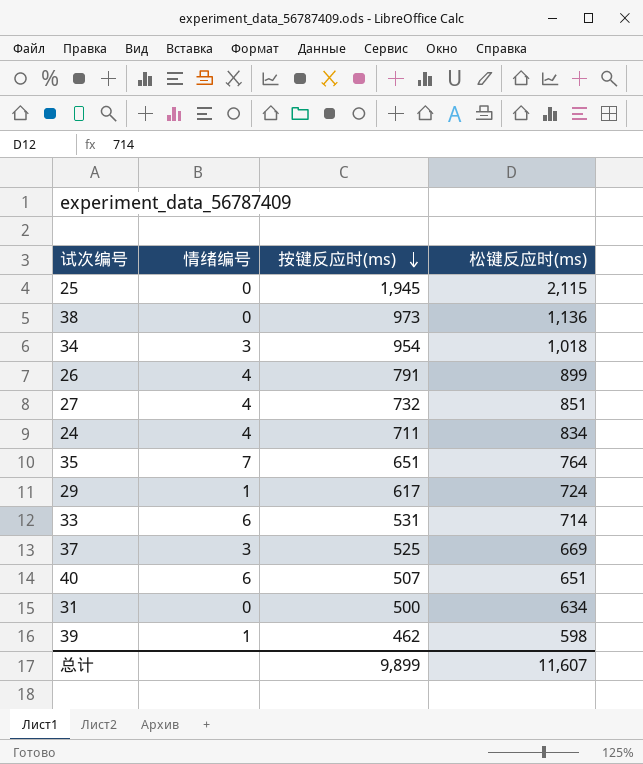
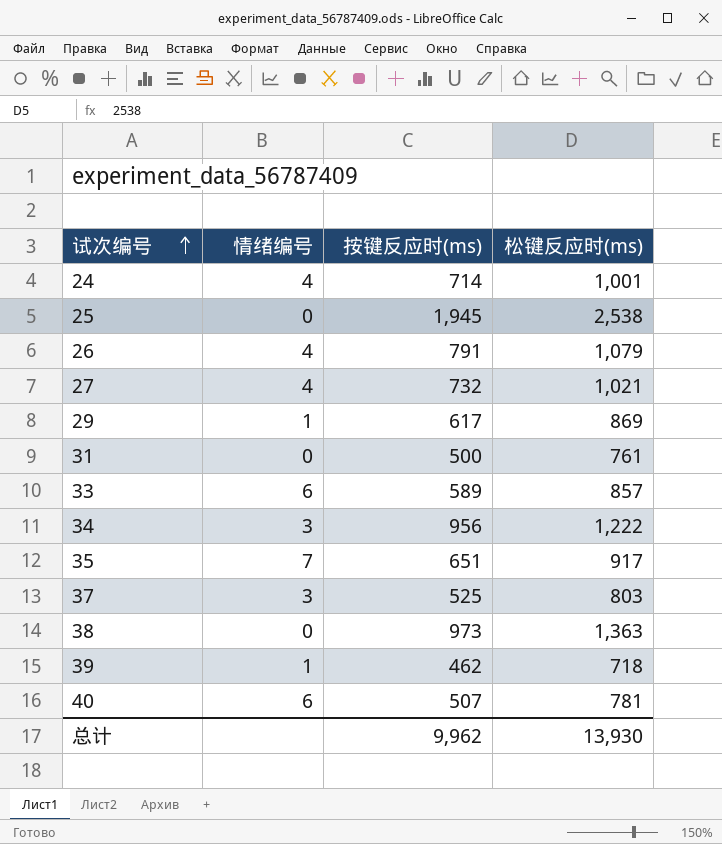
row order: 按键反应时(ms) descending -> 试次编号 ascending
24 | 按键反应时(ms): 711 -> 714
24 | 松键反应时(ms): 834 -> 1,001
25 | 松键反应时(ms): 2,115 -> 2,538
26 | 松键反应时(ms): 899 -> 1,079
27 | 松键反应时(ms): 851 -> 1,021
29 | 松键反应时(ms): 724 -> 869
31 | 松键反应时(ms): 634 -> 761
33 | 按键反应时(ms): 531 -> 589
33 | 松键反应时(ms): 714 -> 857
34 | 按键反应时(ms): 954 -> 956
34 | 松键反应时(ms): 1,018 -> 1,222
35 | 松键反应时(ms): 764 -> 917
37 | 松键反应时(ms): 669 -> 803
38 | 松键反应时(ms): 1,136 -> 1,363
39 | 松键反应时(ms): 598 -> 718
40 | 松键反应时(ms): 651 -> 781
总计 | 按键反应时(ms): 9,899 -> 9,962
总计 | 松键反应时(ms): 11,607 -> 13,930

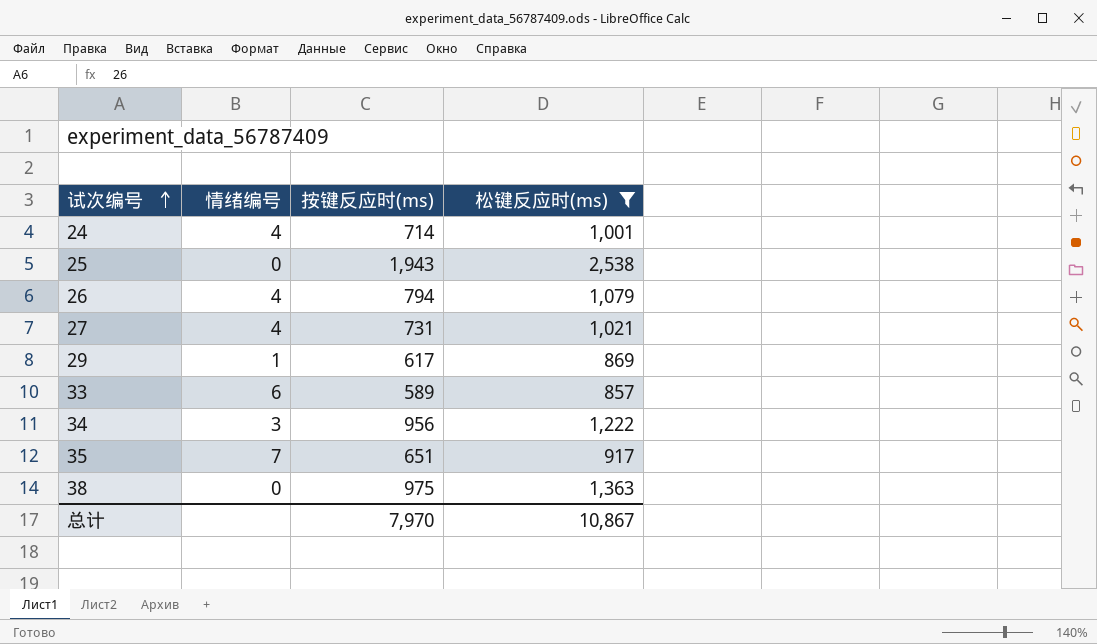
filter: none -> 松键反应时(ms) >= 857
25 | 按键反应时(ms): 1,945 -> 1,943
26 | 按键反应时(ms): 791 -> 794
27 | 按键反应时(ms): 732 -> 731
38 | 按键反应时(ms): 973 -> 975
总计 | 按键反应时(ms): 9,962 -> 7,970
总计 | 松键反应时(ms): 13,930 -> 10,867

